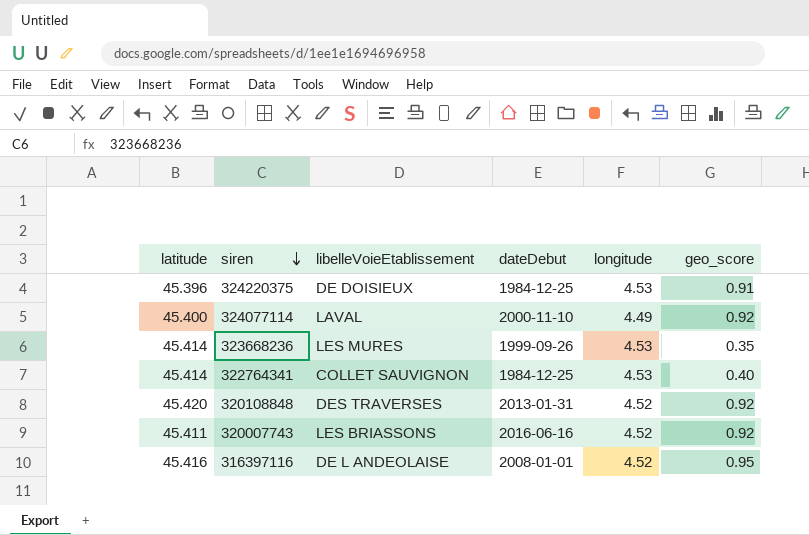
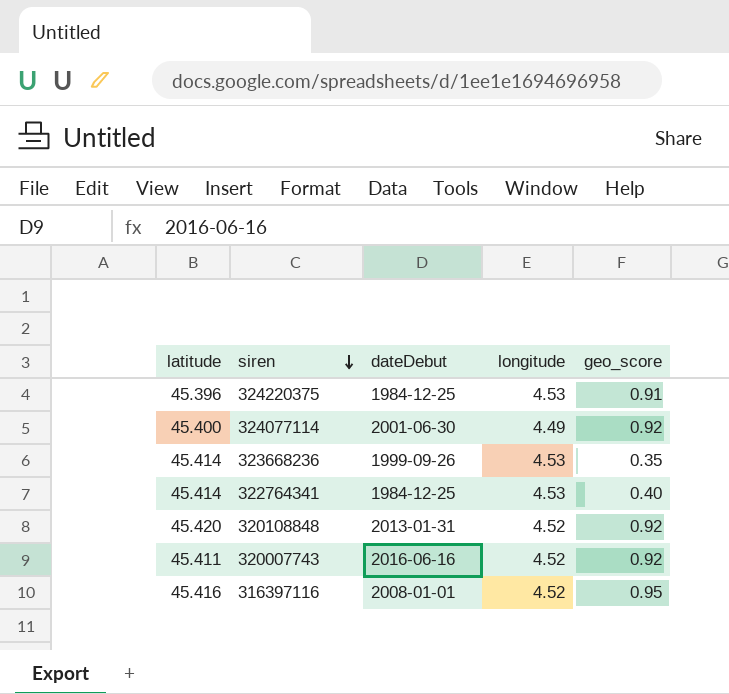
column libelleVoieEtablissement | position: 3 -> none
324077114 | dateDebut: 2000-11-10 -> 2001-06-30

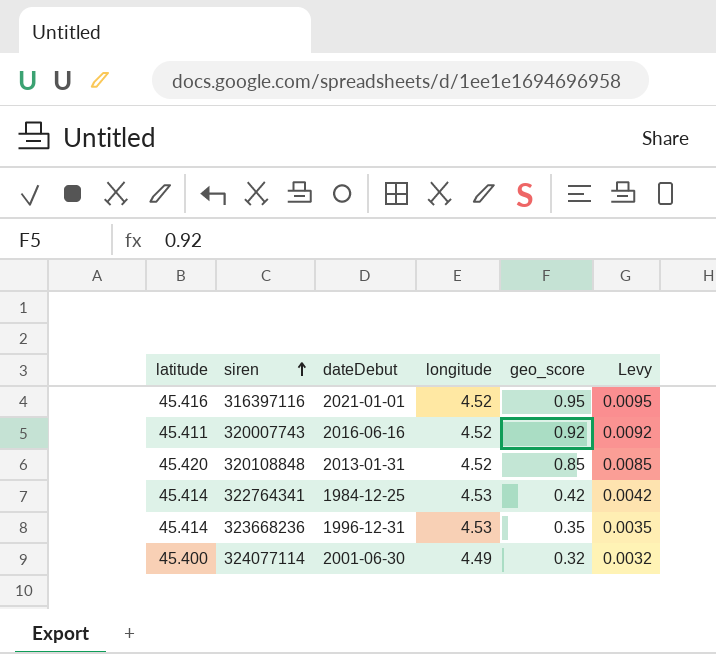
row order: siren descending -> siren ascending
column Levy | formula: none -> [geo_score] * 0.01
row 324220375: 45.396 | 1984-12-25 | 4.53 | 0.91 -> none
316397116 | dateDebut: 2008-01-01 -> 2021-01-01
320108848 | geo_score: 0.92 -> 0.85
322764341 | geo_score: 0.40 -> 0.42
323668236 | dateDebut: 1999-09-26 -> 1996-12-31
324077114 | geo_score: 0.92 -> 0.32

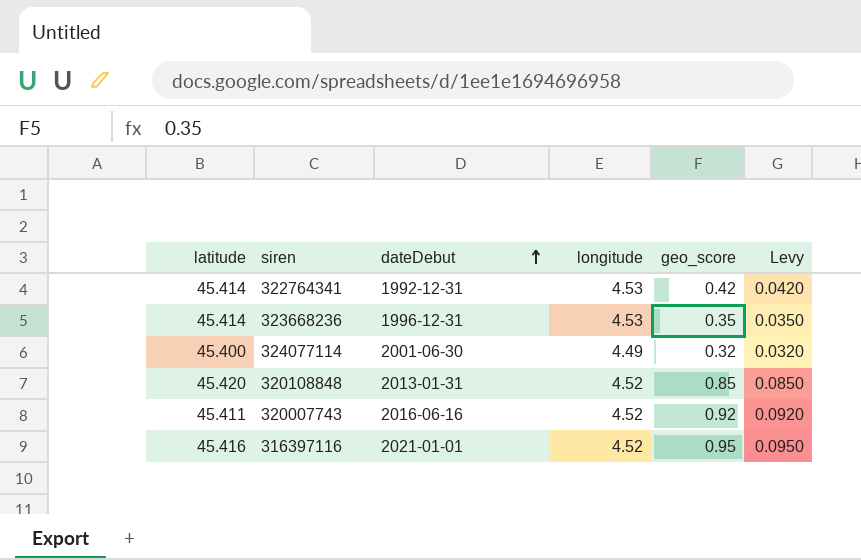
row order: siren ascending -> dateDebut ascending
column Levy | formula: [geo_score] * 0.01 -> [geo_score] * 0.1
322764341 | dateDebut: 1984-12-25 -> 1992-12-31

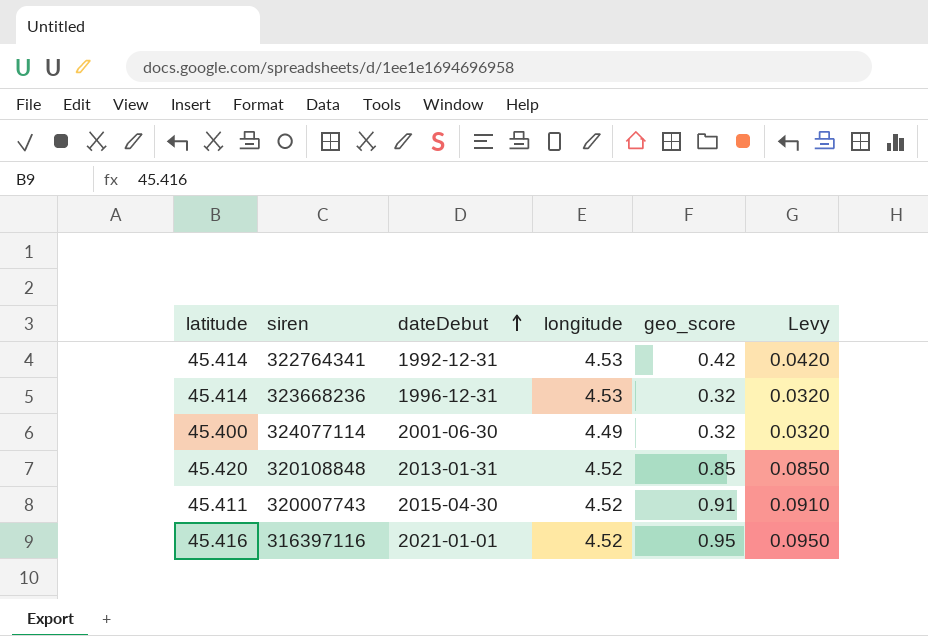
323668236 | geo_score: 0.35 -> 0.32
323668236 | Levy: 0.0350 -> 0.0320
320007743 | dateDebut: 2016-06-16 -> 2015-04-30
320007743 | geo_score: 0.92 -> 0.91
320007743 | Levy: 0.0920 -> 0.0910

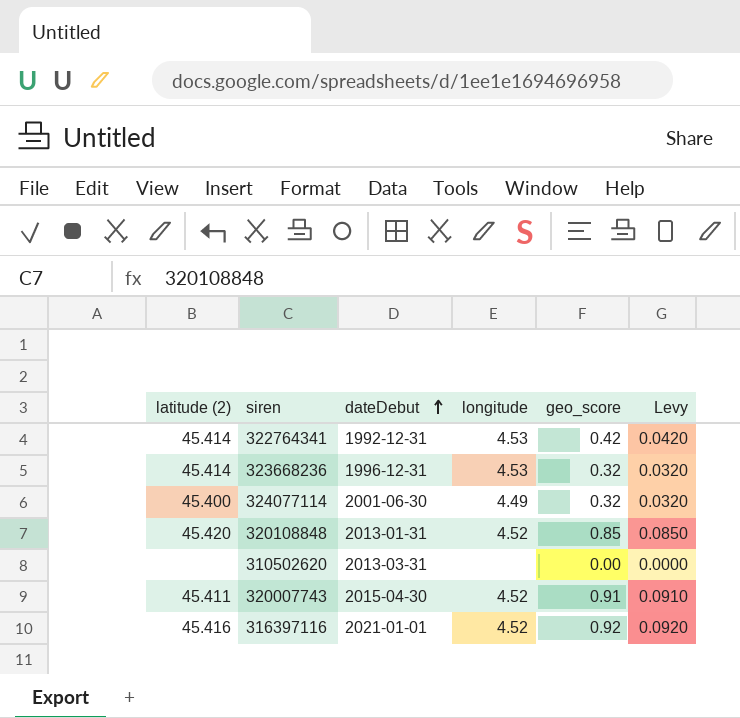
column name: latitude -> latitude (2)
row 310502620: none -> none | 2013-03-31 | none | 0.00 | 0.0000
316397116 | geo_score: 0.95 -> 0.92
316397116 | Levy: 0.0950 -> 0.0920

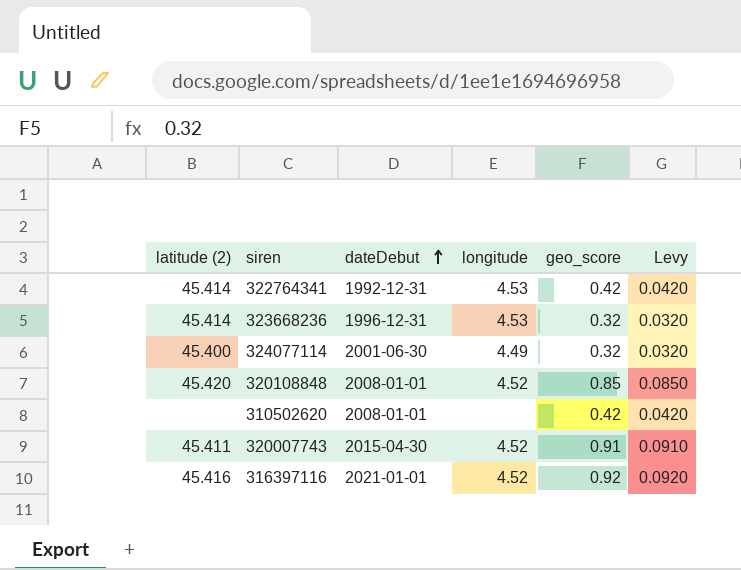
320108848 | dateDebut: 2013-01-31 -> 2008-01-01
310502620 | dateDebut: 2013-03-31 -> 2008-01-01
310502620 | geo_score: 0.00 -> 0.42
310502620 | Levy: 0.0000 -> 0.0420

